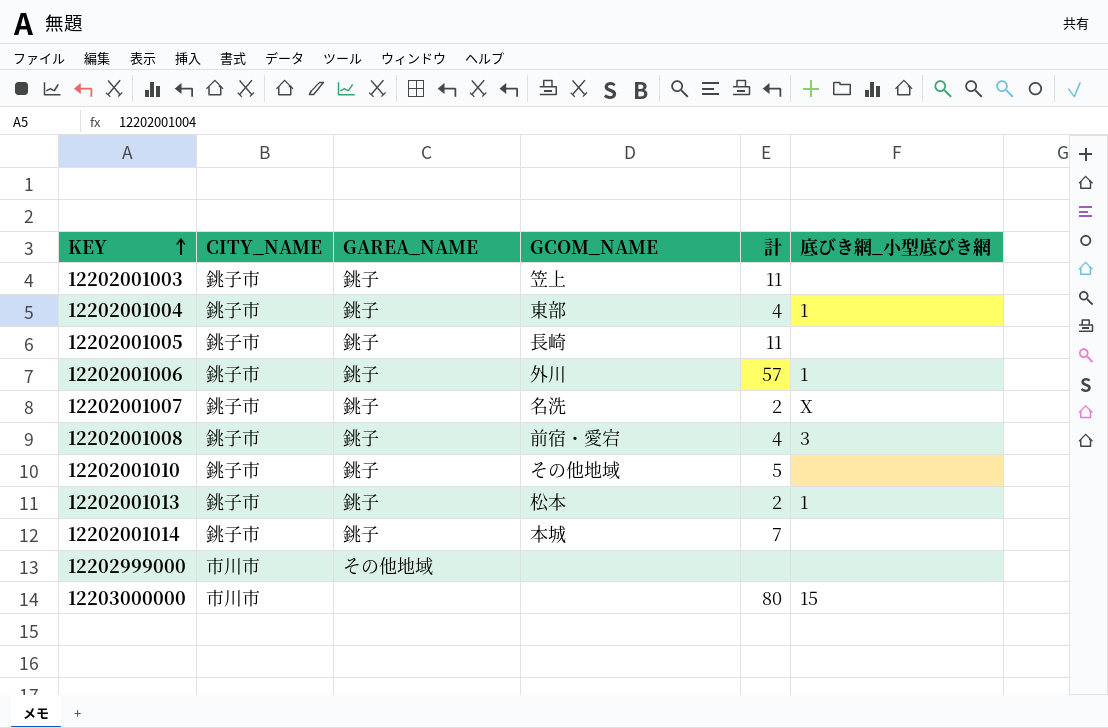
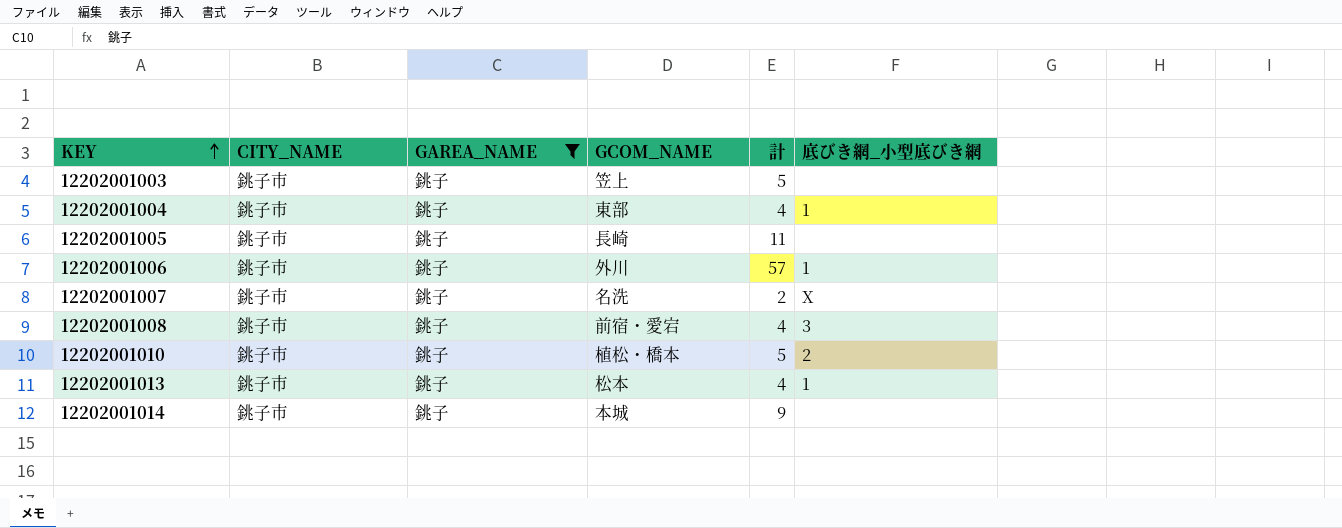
filter: none -> GAREA_NAME = 銚子
12202001003 | 計: 11 -> 5
12202001010 | GCOM_NAME: その他地域 -> 植松・橋本
12202001010 | 底びき網_小型底びき網: none -> 2
12202001013 | 計: 2 -> 4
12202001014 | 計: 7 -> 9

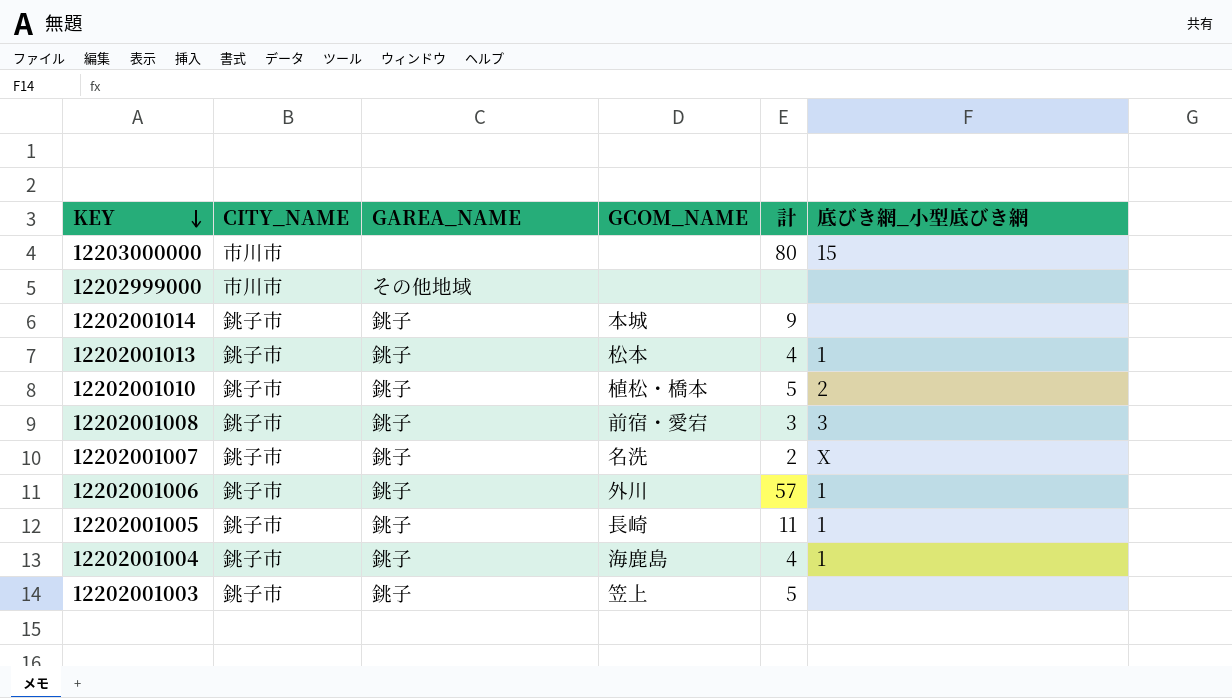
filter: GAREA_NAME = 銚子 -> none
row order: KEY ascending -> KEY descending
12202001008 | 計: 4 -> 3
12202001005 | 底びき網_小型底びき網: none -> 1
12202001004 | GCOM_NAME: 東部 -> 海鹿島

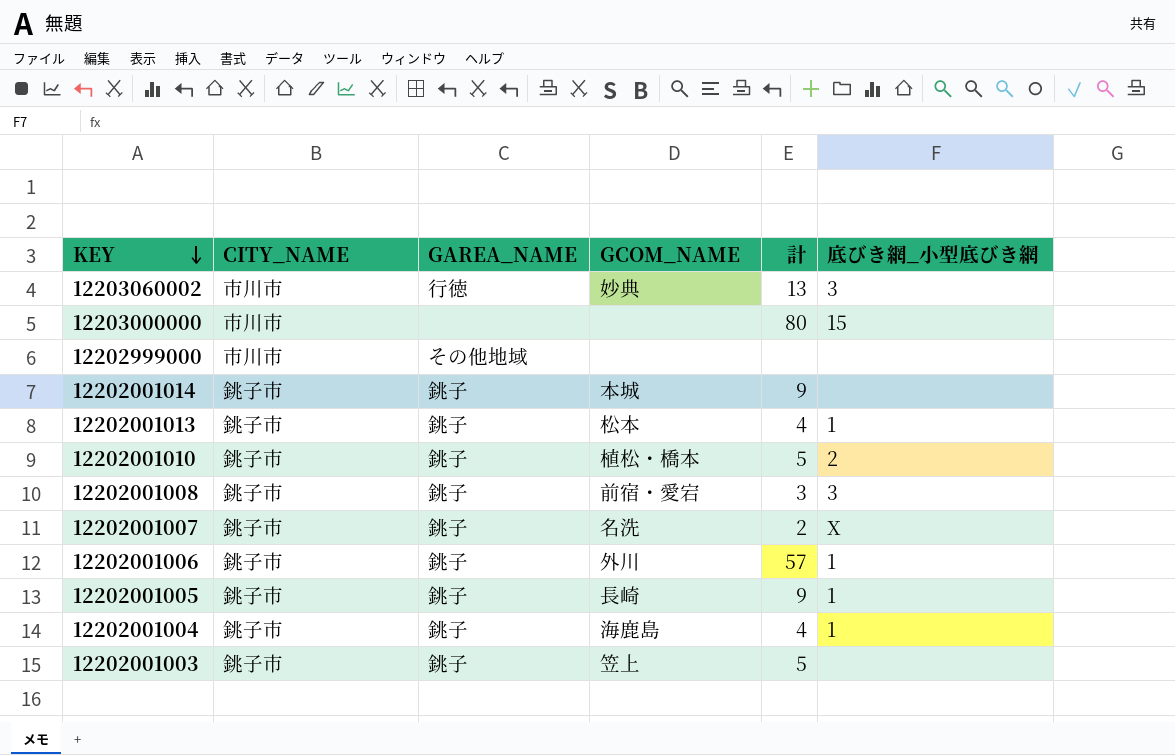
row 12203060002: none -> 市川市 | 行徳 | 妙典 | 13 | 3
12202001005 | 計: 11 -> 9

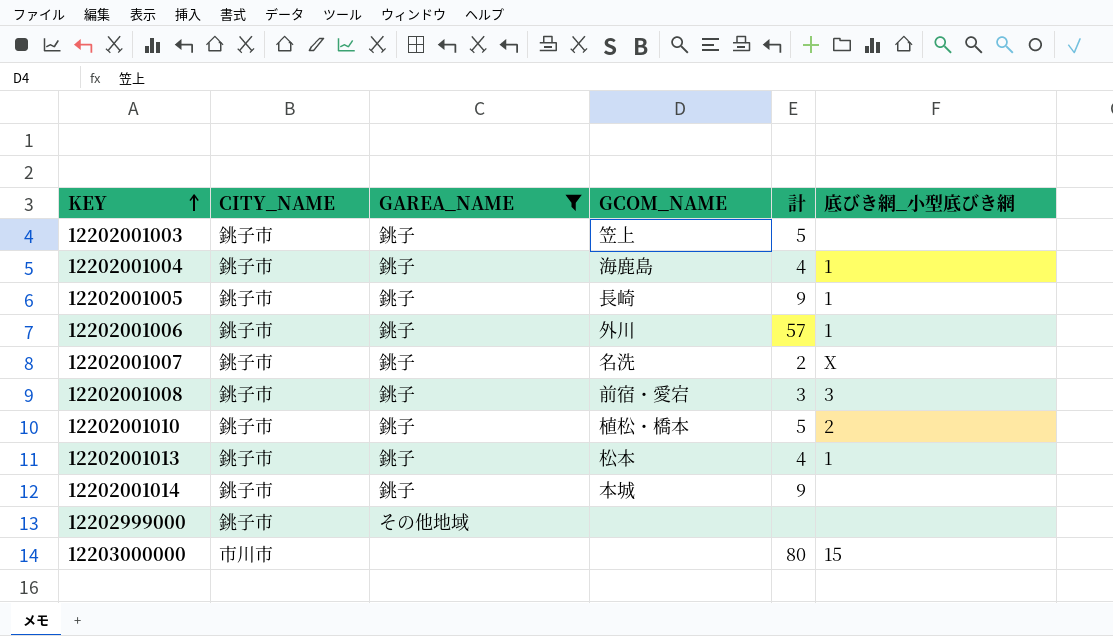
filter: none -> GAREA_NAME != 行徳
row order: KEY descending -> KEY ascending
12202999000 | CITY_NAME: 市川市 -> 銚子市

